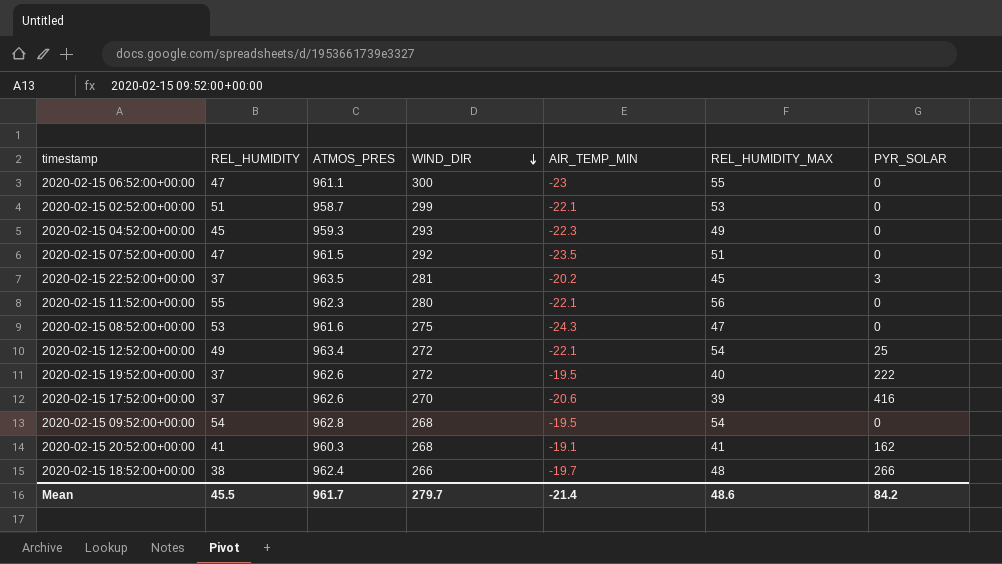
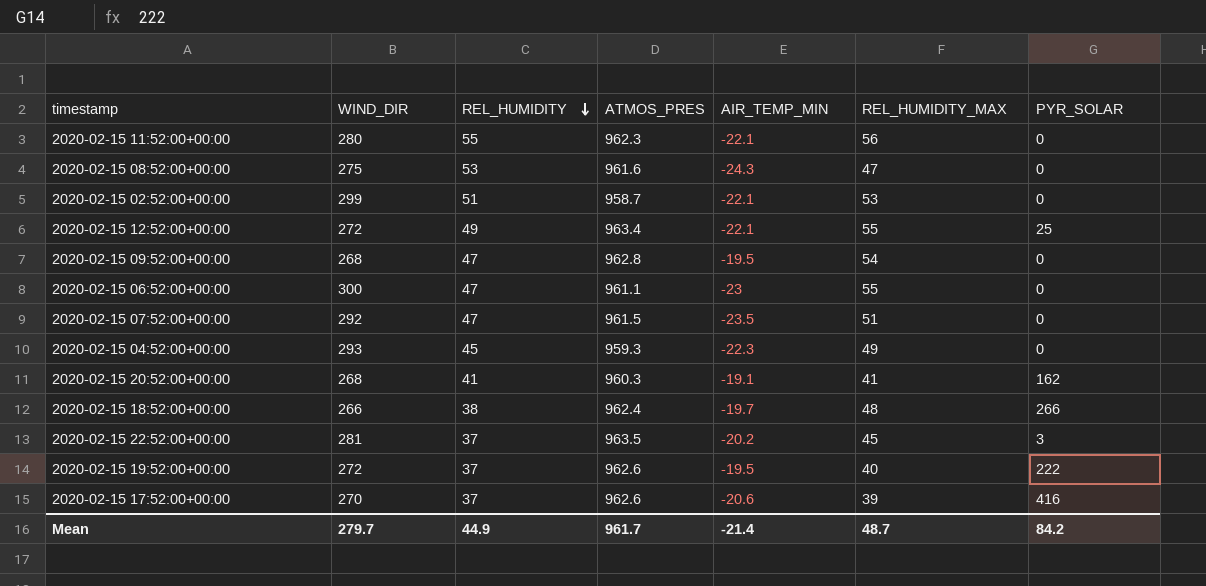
row order: WIND_DIR descending -> REL_HUMIDITY descending
column WIND_DIR | position: 4 -> 2
2020-02-15 12:52:00+00:00 | REL_HUMIDITY_MAX: 54 -> 55
2020-02-15 09:52:00+00:00 | REL_HUMIDITY: 54 -> 47
Mean | REL_HUMIDITY: 45.5 -> 44.9
Mean | REL_HUMIDITY_MAX: 48.6 -> 48.7

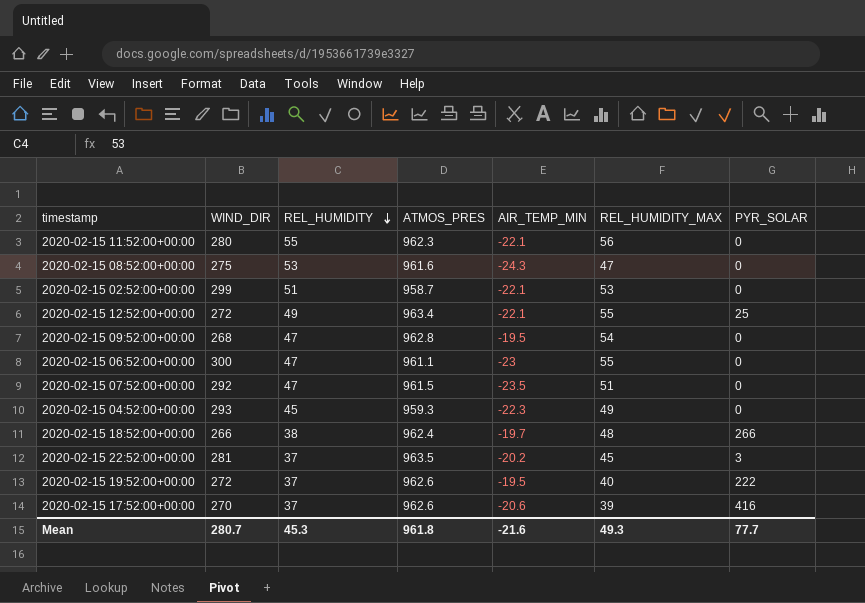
row 2020-02-15 20:52:00+00:00: 268 | 41 | 960.3 | -19.1 | 41 | 162 -> none
Mean | WIND_DIR: 279.7 -> 280.7
Mean | REL_HUMIDITY: 44.9 -> 45.3
Mean | ATMOS_PRES: 961.7 -> 961.8
Mean | AIR_TEMP_MIN: -21.4 -> -21.6
Mean | REL_HUMIDITY_MAX: 48.7 -> 49.3
Mean | PYR_SOLAR: 84.2 -> 77.7

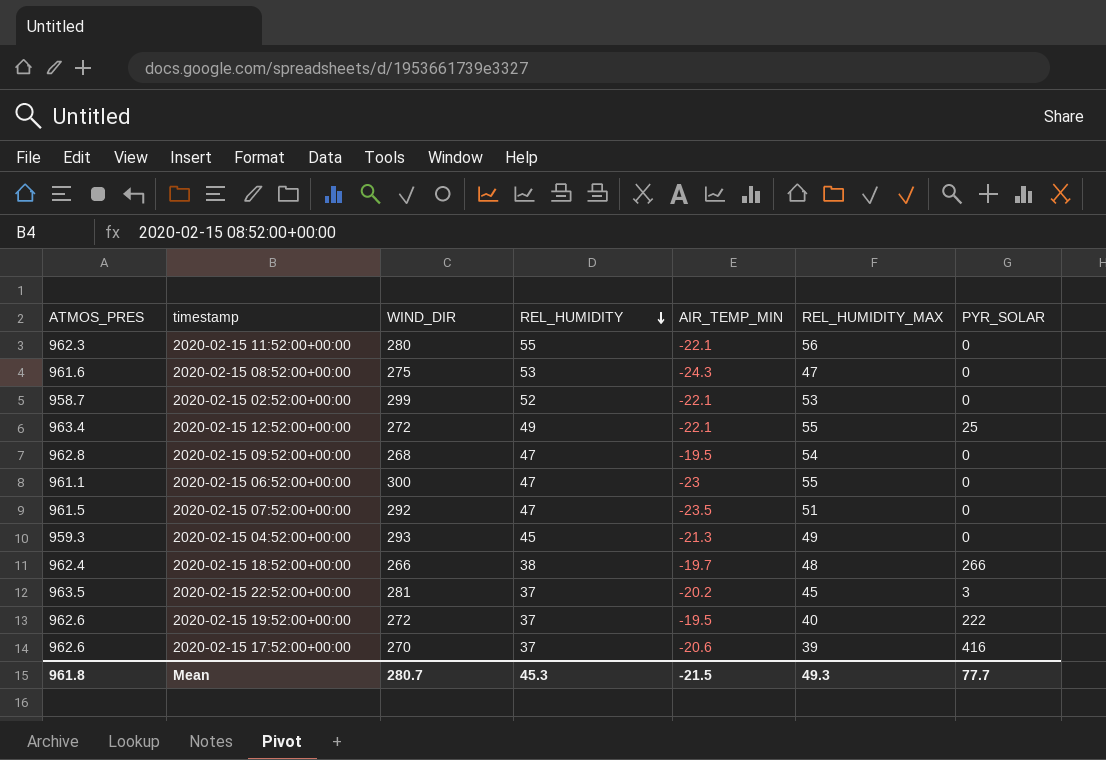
column ATMOS_PRES | position: 4 -> 1
2020-02-15 02:52:00+00:00 | REL_HUMIDITY: 51 -> 52
2020-02-15 04:52:00+00:00 | AIR_TEMP_MIN: -22.3 -> -21.3
Mean | AIR_TEMP_MIN: -21.6 -> -21.5

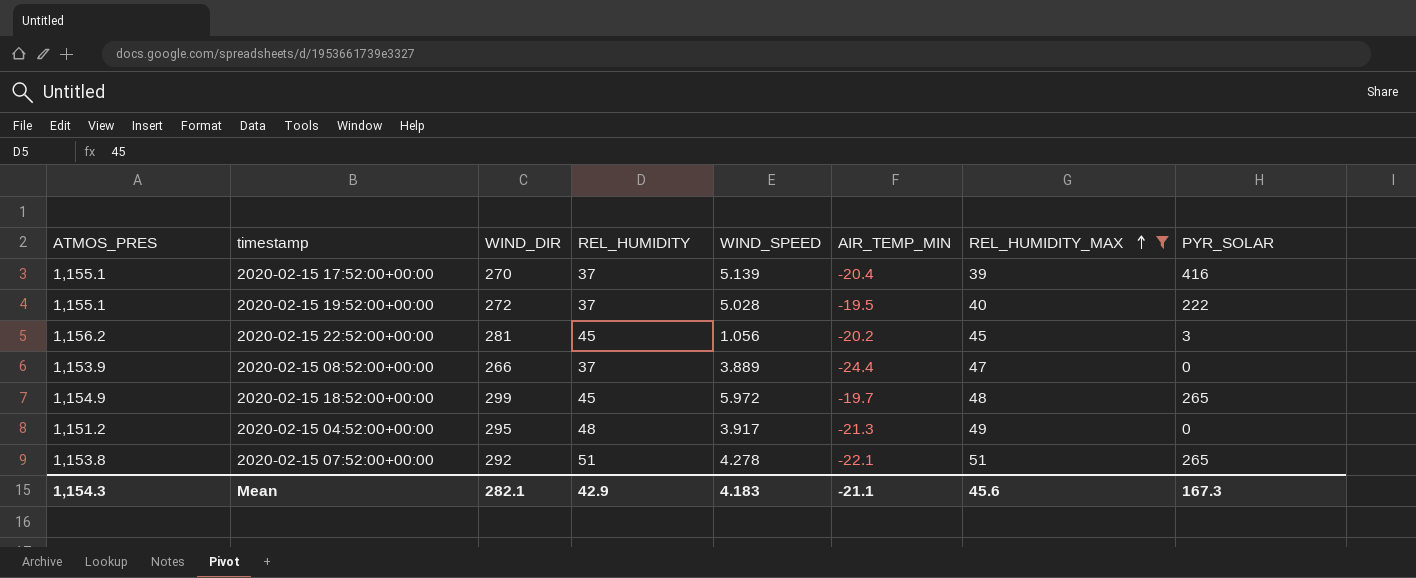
filter: none -> REL_HUMIDITY_MAX <= 51
row order: REL_HUMIDITY descending -> REL_HUMIDITY_MAX ascending
column WIND_SPEED | position: none -> 5
2020-02-15 17:52:00+00:00 | ATMOS_PRES: 962.6 -> 1,155.1
2020-02-15 17:52:00+00:00 | AIR_TEMP_MIN: -20.6 -> -20.4
2020-02-15 19:52:00+00:00 | ATMOS_PRES: 962.6 -> 1,155.1
2020-02-15 22:52:00+00:00 | ATMOS_PRES: 963.5 -> 1,156.2
2020-02-15 22:52:00+00:00 | REL_HUMIDITY: 37 -> 45
2020-02-15 08:52:00+00:00 | ATMOS_PRES: 961.6 -> 1,153.9
2020-02-15 08:52:00+00:00 | WIND_DIR: 275 -> 266
2020-02-15 08:52:00+00:00 | REL_HUMIDITY: 53 -> 37
2020-02-15 08:52:00+00:00 | AIR_TEMP_MIN: -24.3 -> -24.4
2020-02-15 18:52:00+00:00 | ATMOS_PRES: 962.4 -> 1,154.9
2020-02-15 18:52:00+00:00 | WIND_DIR: 266 -> 299
2020-02-15 18:52:00+00:00 | REL_HUMIDITY: 38 -> 45
2020-02-15 18:52:00+00:00 | PYR_SOLAR: 266 -> 265
2020-02-15 04:52:00+00:00 | ATMOS_PRES: 959.3 -> 1,151.2
2020-02-15 04:52:00+00:00 | WIND_DIR: 293 -> 295
2020-02-15 04:52:00+00:00 | REL_HUMIDITY: 45 -> 48
2020-02-15 07:52:00+00:00 | ATMOS_PRES: 961.5 -> 1,153.8
2020-02-15 07:52:00+00:00 | REL_HUMIDITY: 47 -> 51
2020-02-15 07:52:00+00:00 | AIR_TEMP_MIN: -23.5 -> -22.1
2020-02-15 07:52:00+00:00 | PYR_SOLAR: 0 -> 265
Mean | ATMOS_PRES: 961.8 -> 1,154.3
Mean | WIND_DIR: 280.7 -> 282.1
Mean | REL_HUMIDITY: 45.3 -> 42.9
Mean | AIR_TEMP_MIN: -21.5 -> -21.1
Mean | REL_HUMIDITY_MAX: 49.3 -> 45.6
Mean | PYR_SOLAR: 77.7 -> 167.3

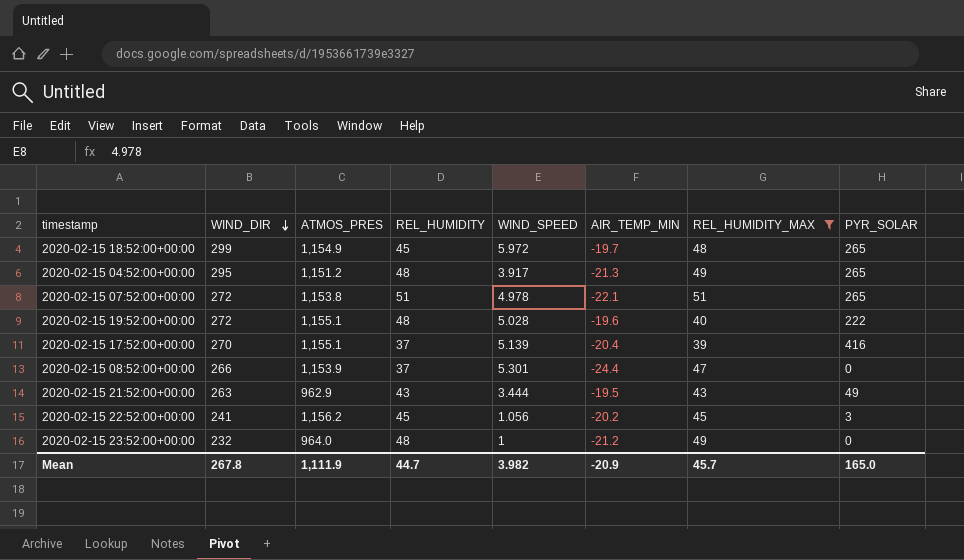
row order: REL_HUMIDITY_MAX ascending -> WIND_DIR descending
column ATMOS_PRES | position: 1 -> 3
2020-02-15 04:52:00+00:00 | PYR_SOLAR: 0 -> 265
2020-02-15 07:52:00+00:00 | WIND_DIR: 292 -> 272
2020-02-15 07:52:00+00:00 | WIND_SPEED: 4.278 -> 4.978
2020-02-15 19:52:00+00:00 | REL_HUMIDITY: 37 -> 48
2020-02-15 19:52:00+00:00 | AIR_TEMP_MIN: -19.5 -> -19.6
2020-02-15 08:52:00+00:00 | WIND_SPEED: 3.889 -> 5.301
row 2020-02-15 21:52:00+00:00: none -> 263 | 962.9 | 43 | 3.444 | -19.5 | 43 | 49
2020-02-15 22:52:00+00:00 | WIND_DIR: 281 -> 241
row 2020-02-15 23:52:00+00:00: none -> 232 | 964.0 | 48 | 1 | -21.2 | 49 | 0
Mean | WIND_DIR: 282.1 -> 267.8
Mean | ATMOS_PRES: 1,154.3 -> 1,111.9
Mean | REL_HUMIDITY: 42.9 -> 44.7
Mean | WIND_SPEED: 4.183 -> 3.982
Mean | AIR_TEMP_MIN: -21.1 -> -20.9
Mean | REL_HUMIDITY_MAX: 45.6 -> 45.7
Mean | PYR_SOLAR: 167.3 -> 165.0

